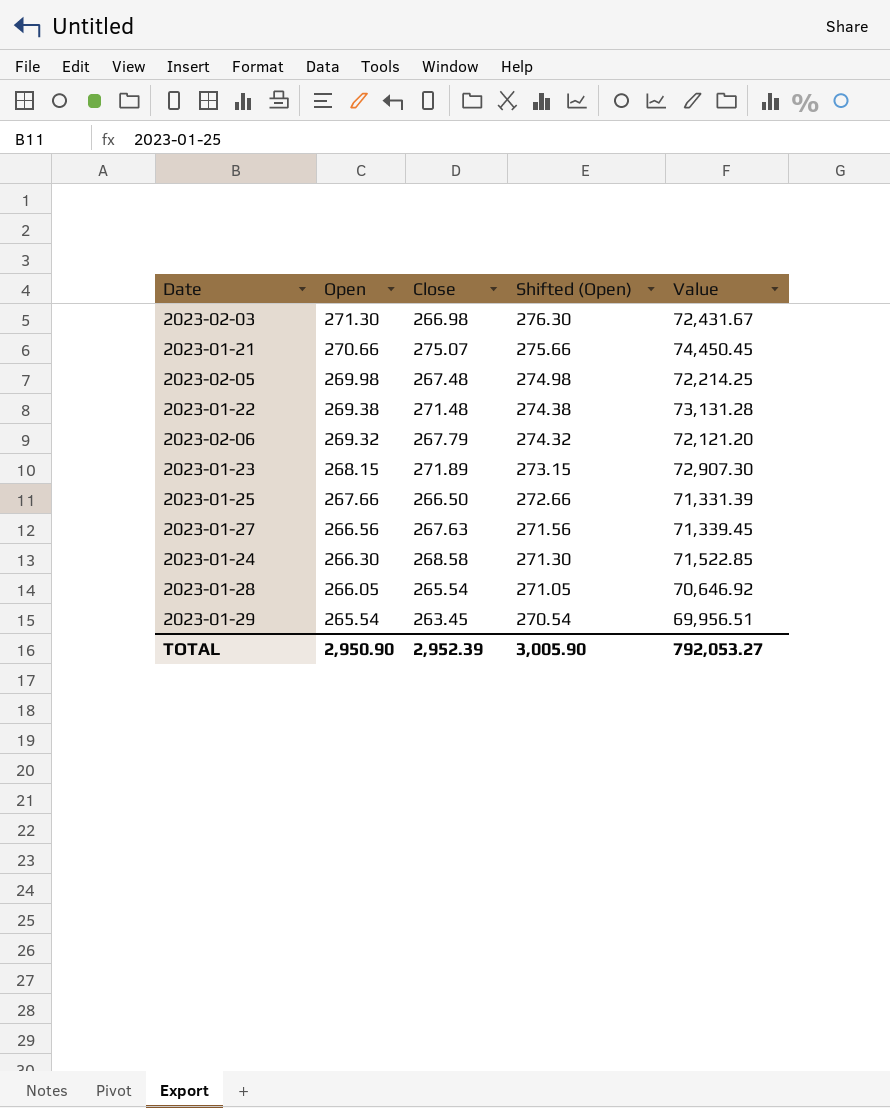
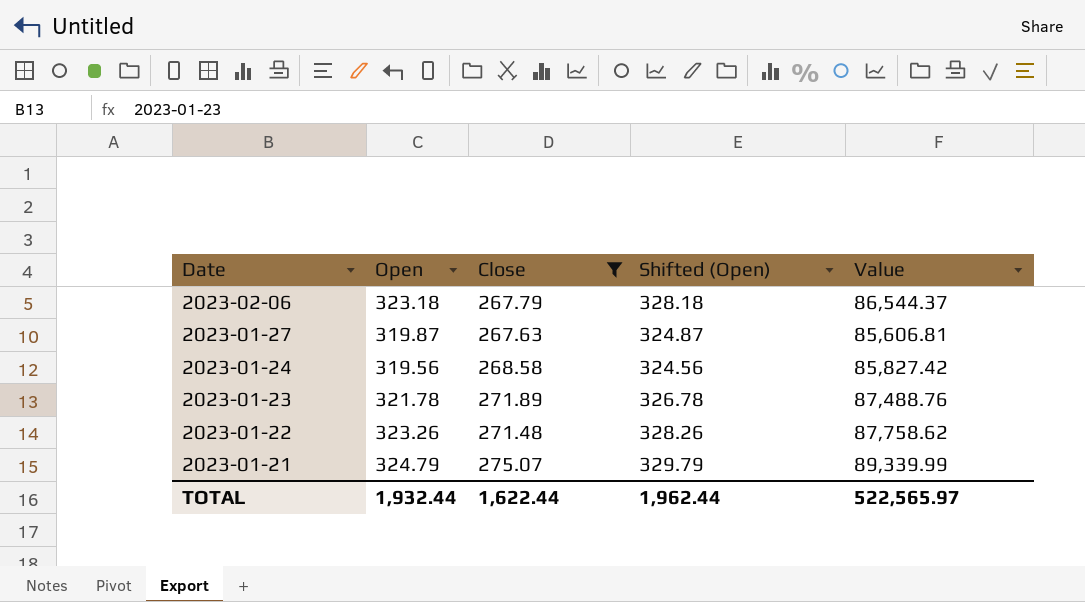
filter: none -> Close >= 267.63
row order: Open descending -> Date descending
2023-02-06 | Open: 269.32 -> 323.18
2023-02-06 | Shifted (Open): 274.32 -> 328.18
2023-02-06 | Value: 72,121.20 -> 86,544.37
2023-01-27 | Open: 266.56 -> 319.87
2023-01-27 | Shifted (Open): 271.56 -> 324.87
2023-01-27 | Value: 71,339.45 -> 85,606.81
2023-01-24 | Open: 266.30 -> 319.56
2023-01-24 | Shifted (Open): 271.30 -> 324.56
2023-01-24 | Value: 71,522.85 -> 85,827.42
2023-01-23 | Open: 268.15 -> 321.78
2023-01-23 | Shifted (Open): 273.15 -> 326.78
2023-01-23 | Value: 72,907.30 -> 87,488.76
2023-01-22 | Open: 269.38 -> 323.26
2023-01-22 | Shifted (Open): 274.38 -> 328.26
2023-01-22 | Value: 73,131.28 -> 87,758.62
2023-01-21 | Open: 270.66 -> 324.79
2023-01-21 | Shifted (Open): 275.66 -> 329.79
2023-01-21 | Value: 74,450.45 -> 89,339.99
TOTAL | Open: 2,950.90 -> 1,932.44
TOTAL | Close: 2,952.39 -> 1,622.44
TOTAL | Shifted (Open): 3,005.90 -> 1,962.44
TOTAL | Value: 792,053.27 -> 522,565.97

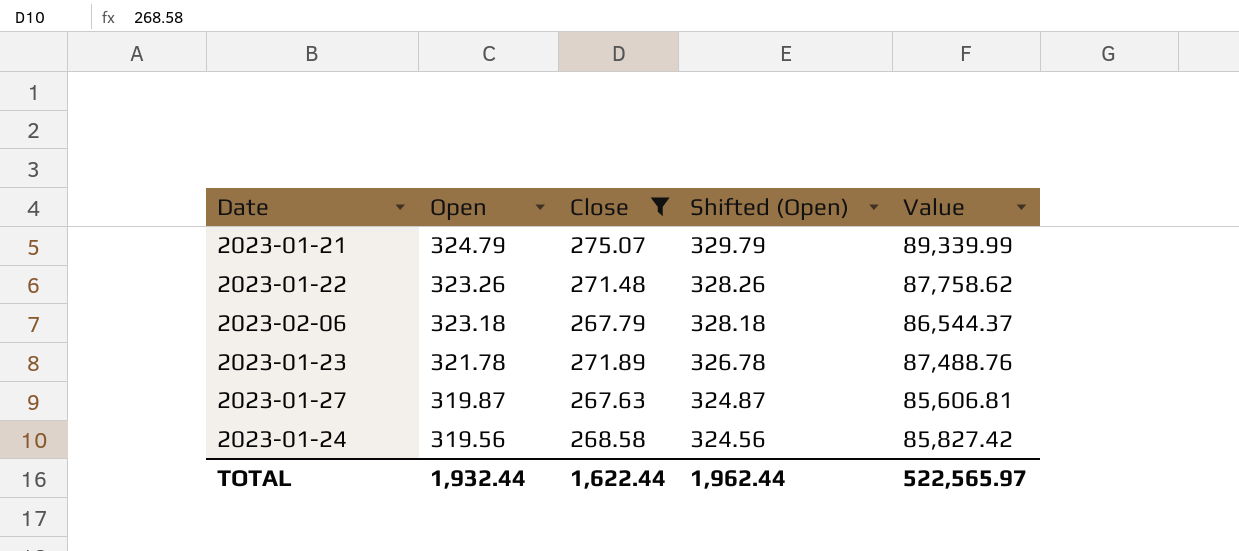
row order: Date descending -> Open descending

